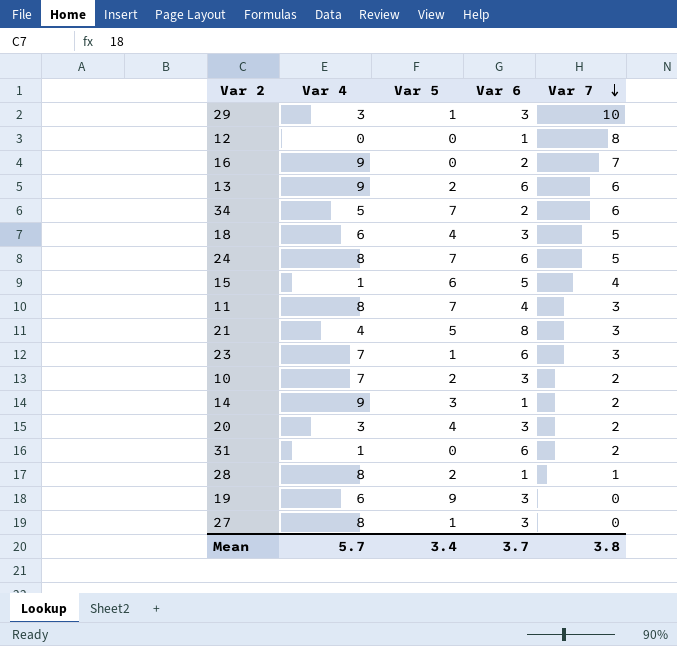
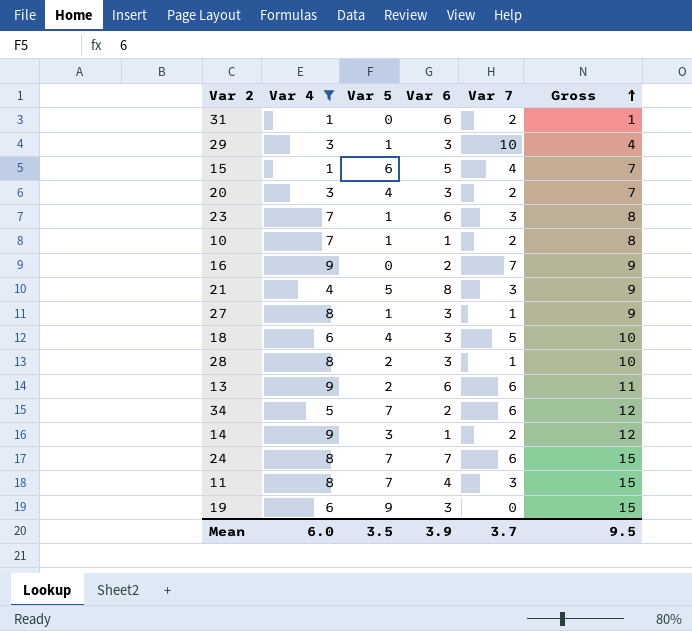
filter: none -> Var 4 != 0
row order: Var 7 descending -> Gross ascending
column Gross | formula: none -> [Var 4] + [Var 5]
10 | Var 5: 2 -> 1
10 | Var 6: 3 -> 1
27 | Var 7: 0 -> 1
28 | Var 6: 1 -> 3
24 | Var 6: 6 -> 7
24 | Var 7: 5 -> 6
Mean | Var 4: 5.7 -> 6.0
Mean | Var 5: 3.4 -> 3.5
Mean | Var 6: 3.7 -> 3.9
Mean | Var 7: 3.8 -> 3.7

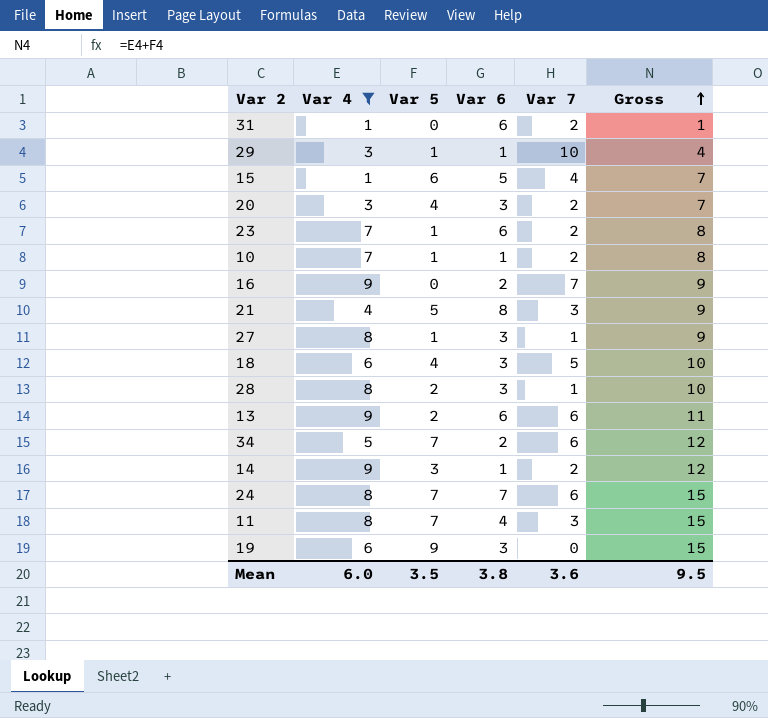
29 | Var 6: 3 -> 1
23 | Var 7: 3 -> 2
Mean | Var 6: 3.9 -> 3.8
Mean | Var 7: 3.7 -> 3.6

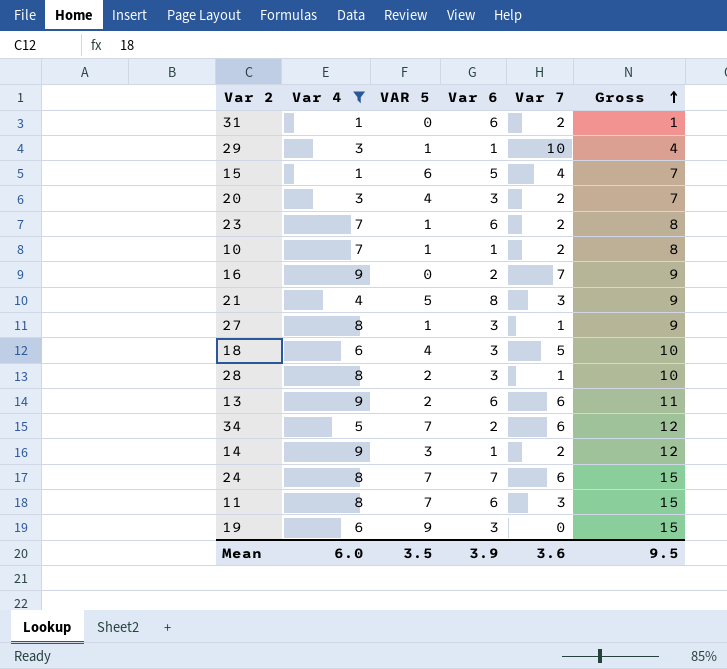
column name: Var 5 -> VAR 5
11 | Var 6: 4 -> 6
Mean | Var 6: 3.8 -> 3.9

